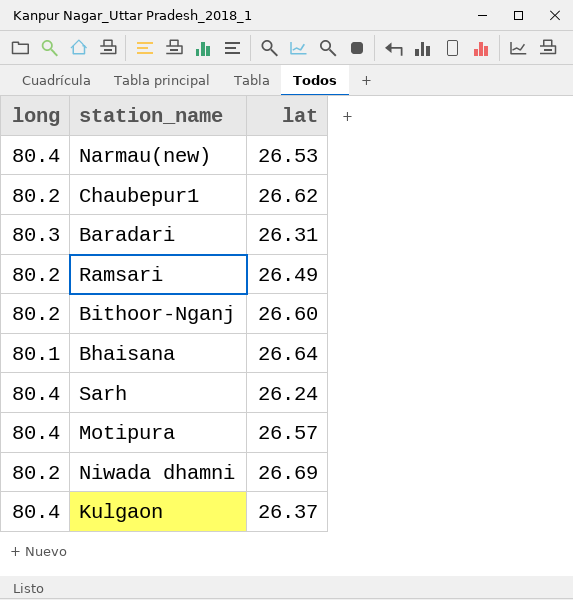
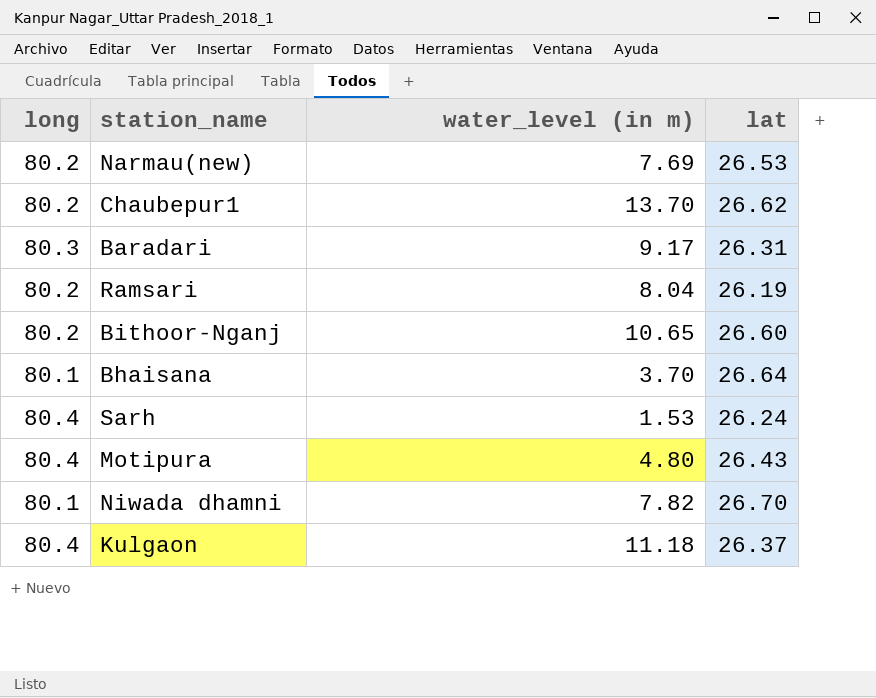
column water_level (in m) | position: none -> 3
Narmau(new) | long: 80.4 -> 80.2
Ramsari | lat: 26.49 -> 26.19
Motipura | lat: 26.57 -> 26.43
Niwada dhamni | long: 80.2 -> 80.1
Niwada dhamni | lat: 26.69 -> 26.70

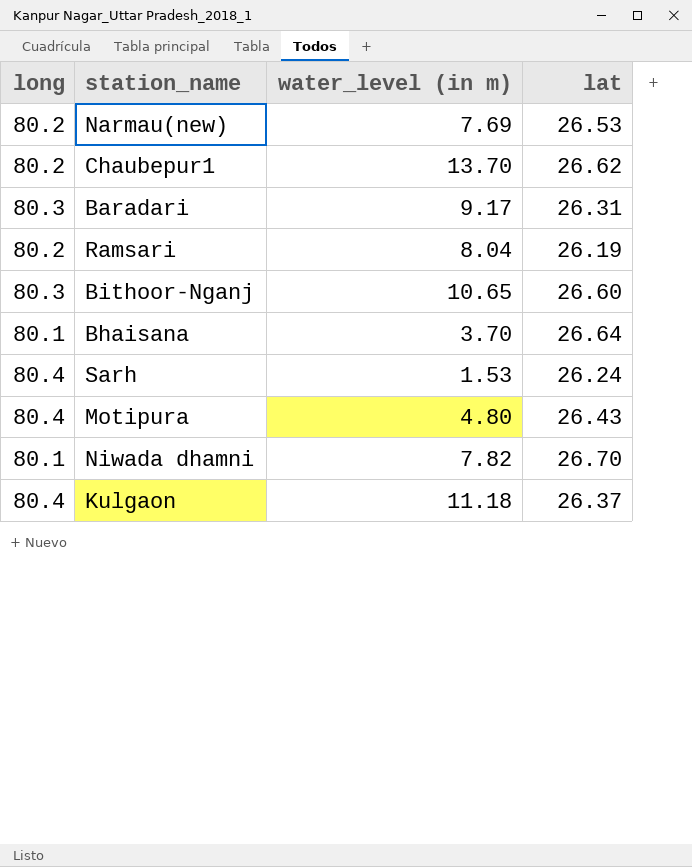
Bithoor-Nganj | long: 80.2 -> 80.3

